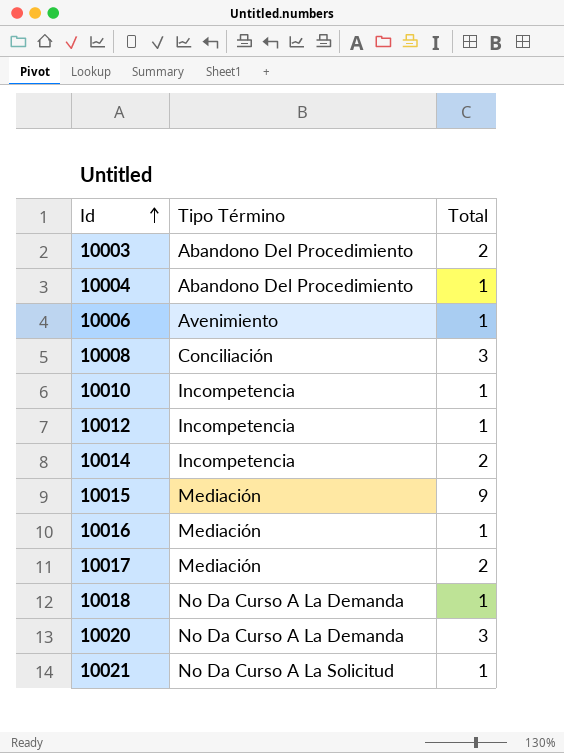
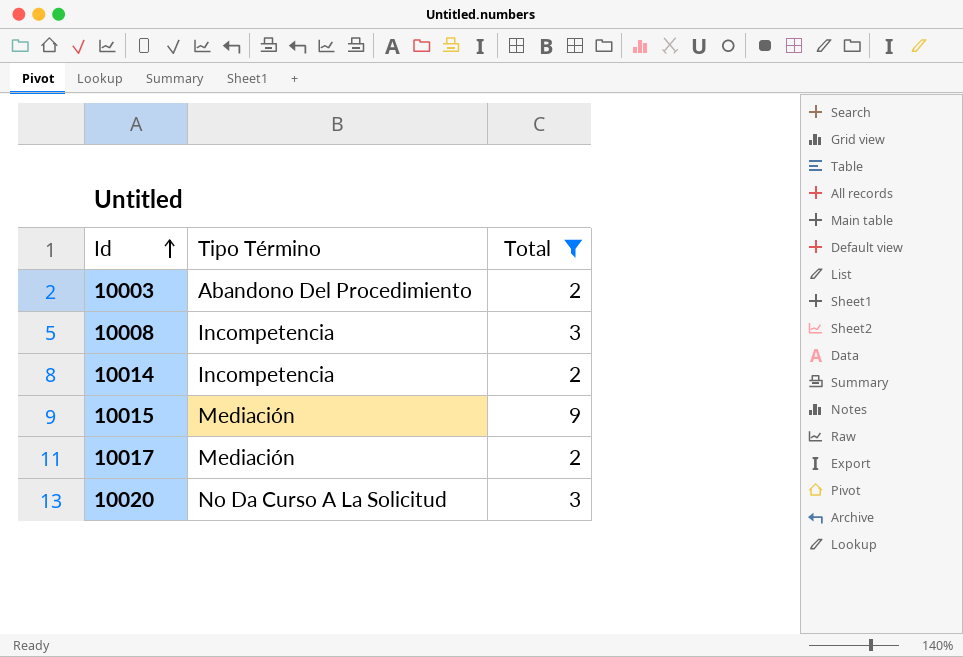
filter: none -> Total != 1
10008 | Tipo Término: Conciliación -> Incompetencia
10020 | Tipo Término: No Da Curso A La Demanda -> No Da Curso A La Solicitud

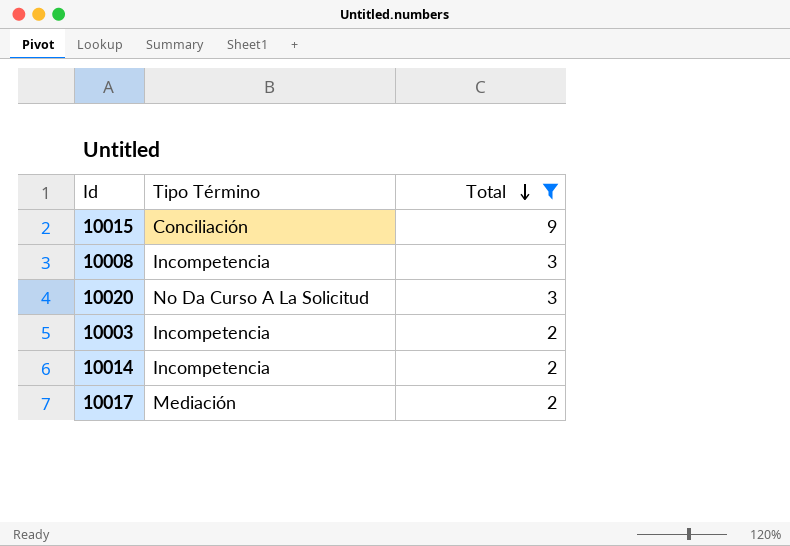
row order: Id ascending -> Total descending
10015 | Tipo Término: Mediación -> Conciliación
10003 | Tipo Término: Abandono Del Procedimiento -> Incompetencia

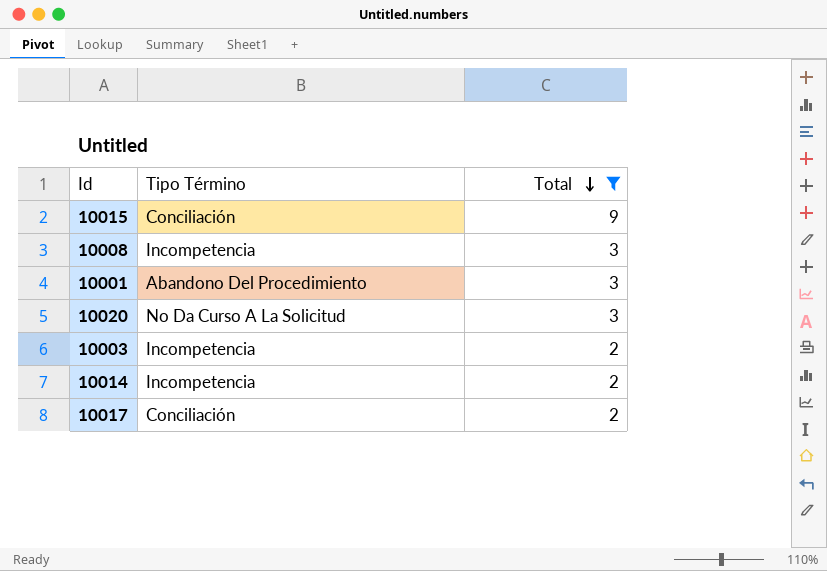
row 10001: none -> Abandono Del Procedimiento | 3
10017 | Tipo Término: Mediación -> Conciliación

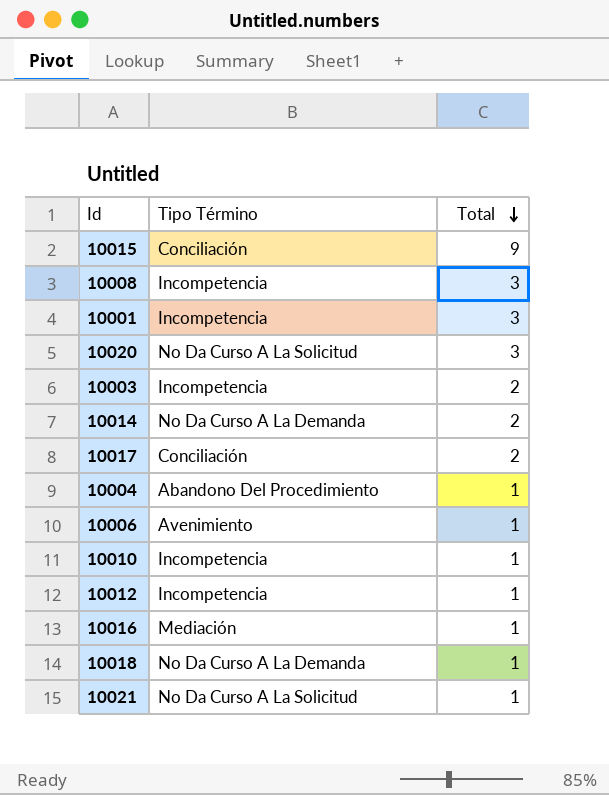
filter: Total != 1 -> none
10001 | Tipo Término: Abandono Del Procedimiento -> Incompetencia
10014 | Tipo Término: Incompetencia -> No Da Curso A La Demanda

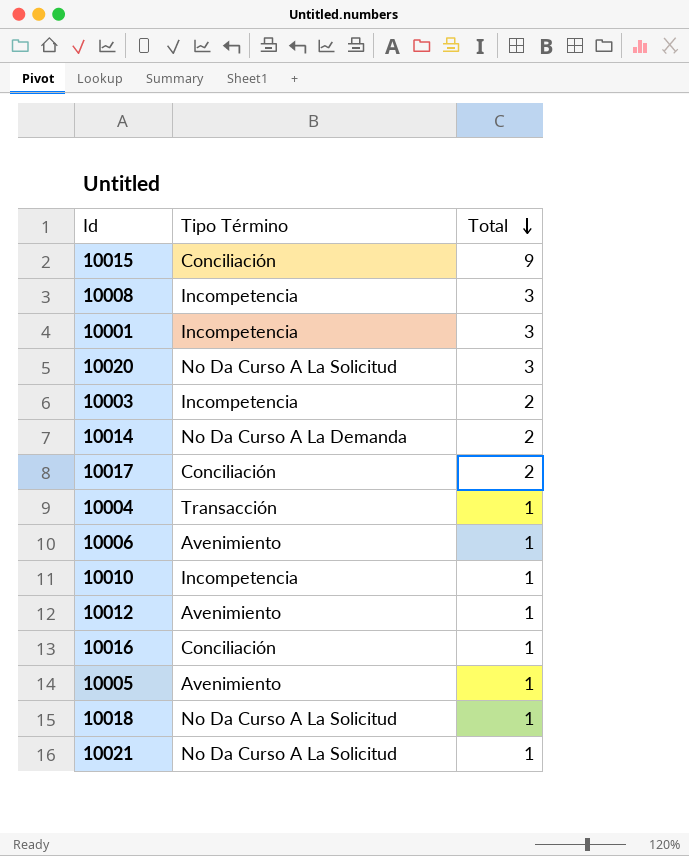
10004 | Tipo Término: Abandono Del Procedimiento -> Transacción
10012 | Tipo Término: Incompetencia -> Avenimiento
10016 | Tipo Término: Mediación -> Conciliación
row 10005: none -> Avenimiento | 1
10018 | Tipo Término: No Da Curso A La Demanda -> No Da Curso A La Solicitud

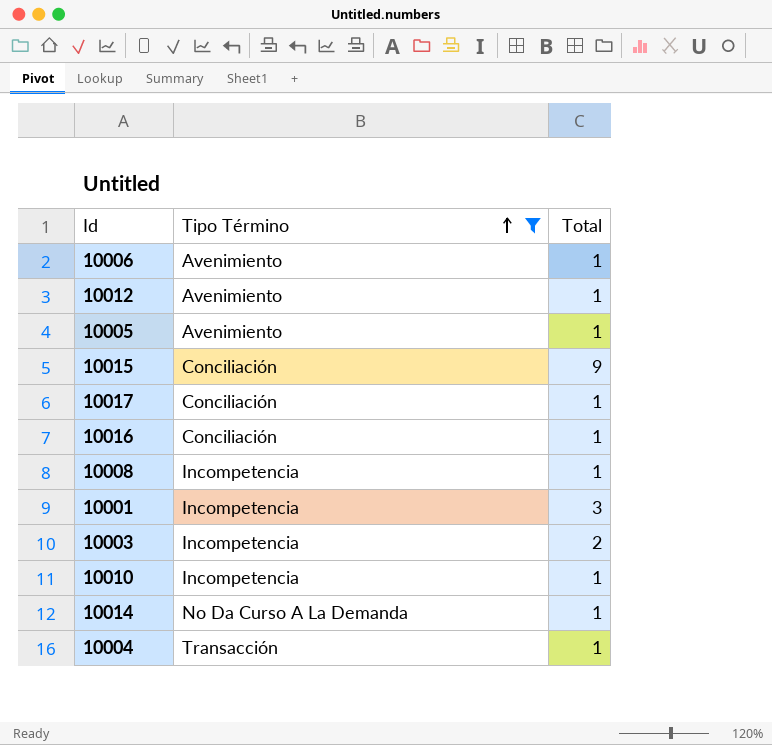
filter: none -> Tipo Término != No Da Curso A La Solicitud
row order: Total descending -> Tipo Término ascending
10017 | Total: 2 -> 1
10008 | Total: 3 -> 1
10014 | Total: 2 -> 1

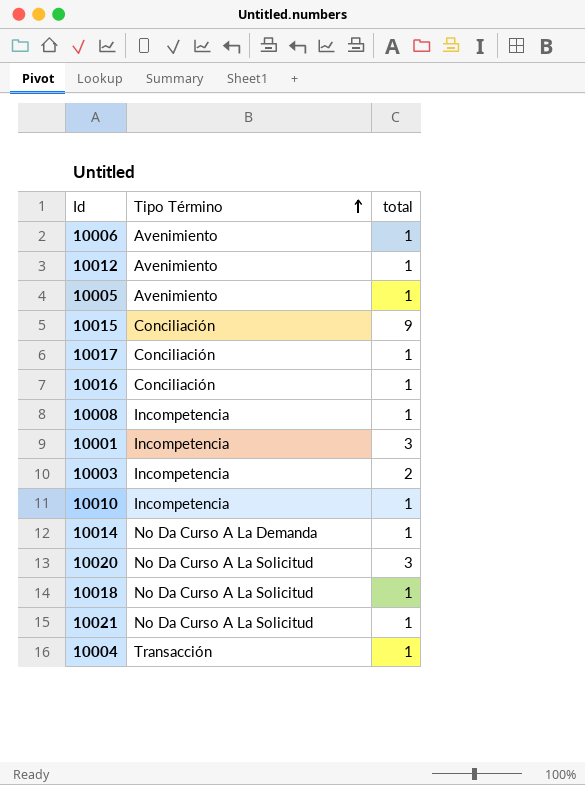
filter: Tipo Término != No Da Curso A La Solicitud -> none
column name: Total -> total

